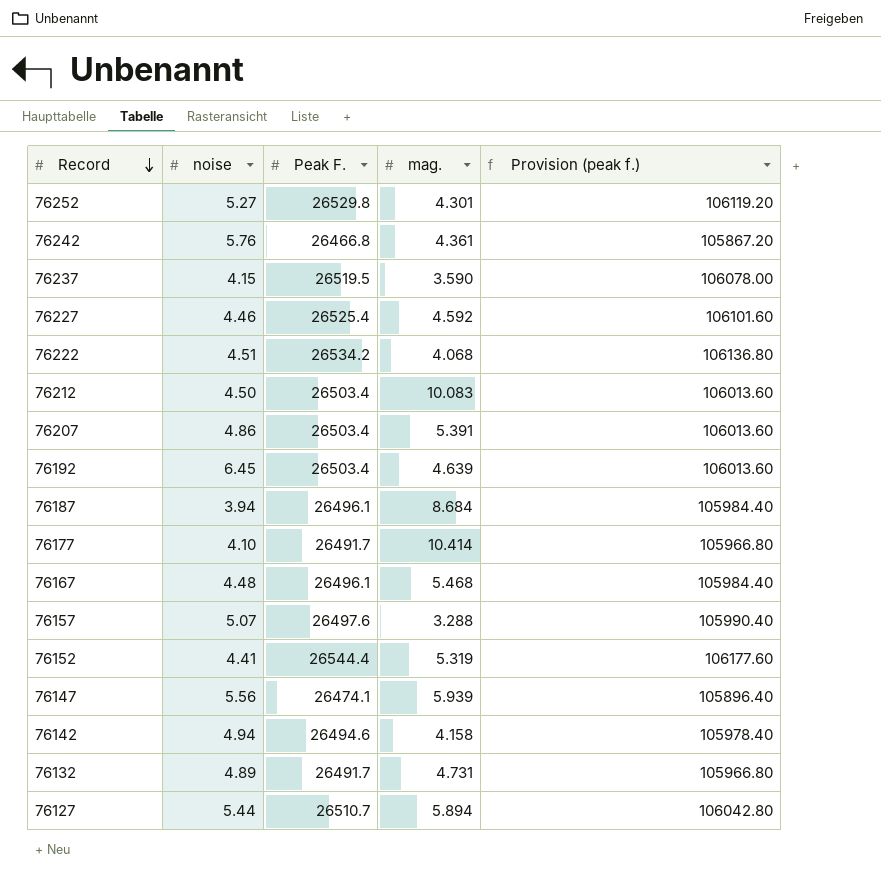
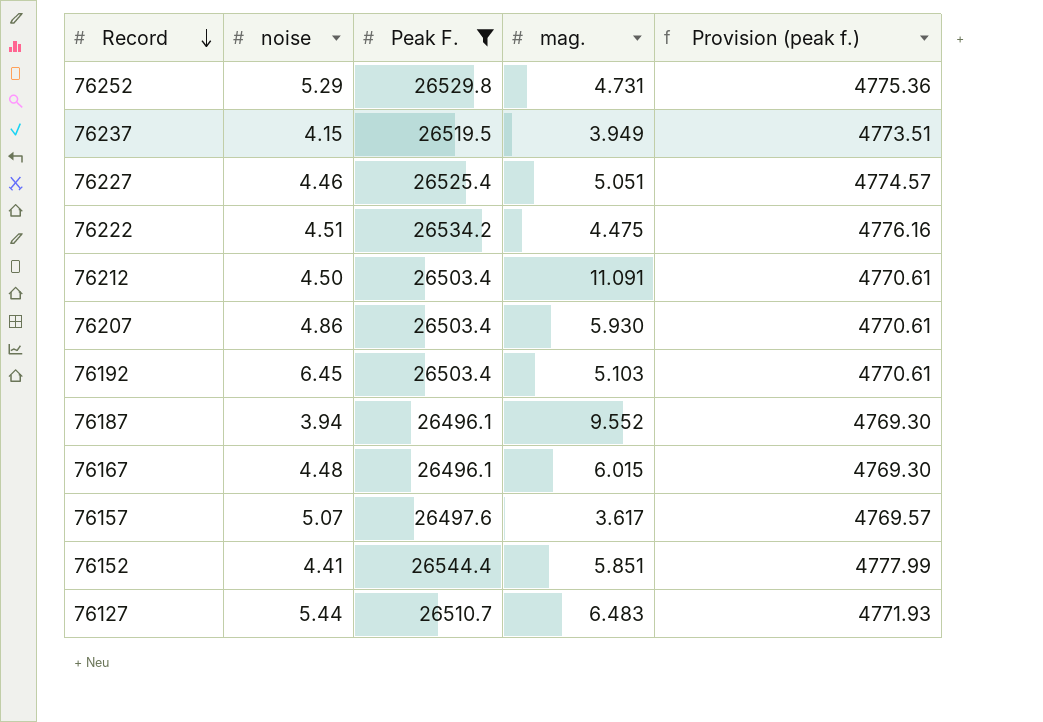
filter: none -> Peak F. >= 26496.1
column Provision (peak f.) | formula: [Peak F.] * 4 -> [Peak F.] * 0.18
76252 | noise: 5.27 -> 5.29
76252 | mag.: 4.301 -> 4.731
76237 | mag.: 3.590 -> 3.949
76227 | mag.: 4.592 -> 5.051
76222 | mag.: 4.068 -> 4.475
76212 | mag.: 10.083 -> 11.091
76207 | mag.: 5.391 -> 5.930
76192 | mag.: 4.639 -> 5.103
76187 | mag.: 8.684 -> 9.552
76167 | mag.: 5.468 -> 6.015
76157 | mag.: 3.288 -> 3.617
76152 | mag.: 5.319 -> 5.851
76127 | mag.: 5.894 -> 6.483

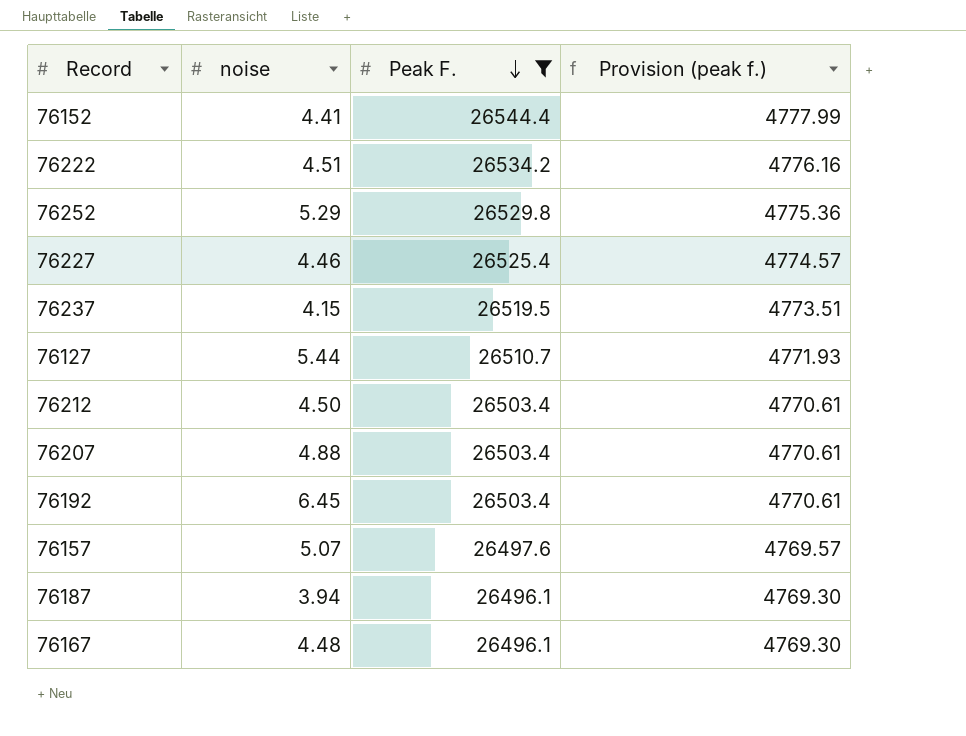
row order: Record descending -> Peak F. descending
column mag. | position: 4 -> none
76207 | noise: 4.86 -> 4.88

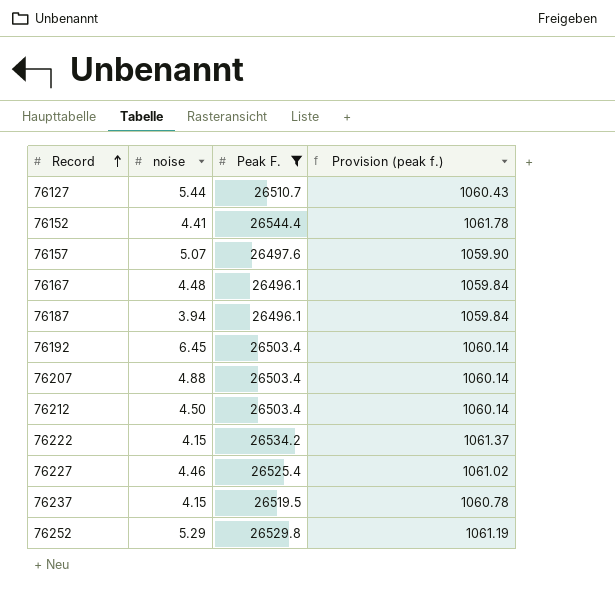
row order: Peak F. descending -> Record ascending
column Provision (peak f.) | formula: [Peak F.] * 0.18 -> [Peak F.] * 0.04
76222 | noise: 4.51 -> 4.15

